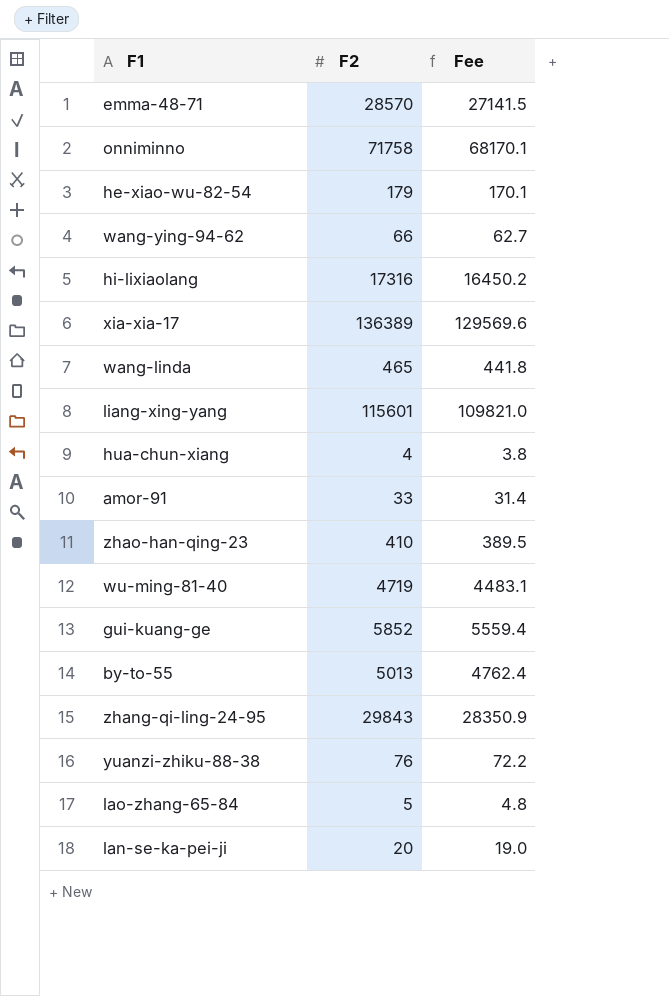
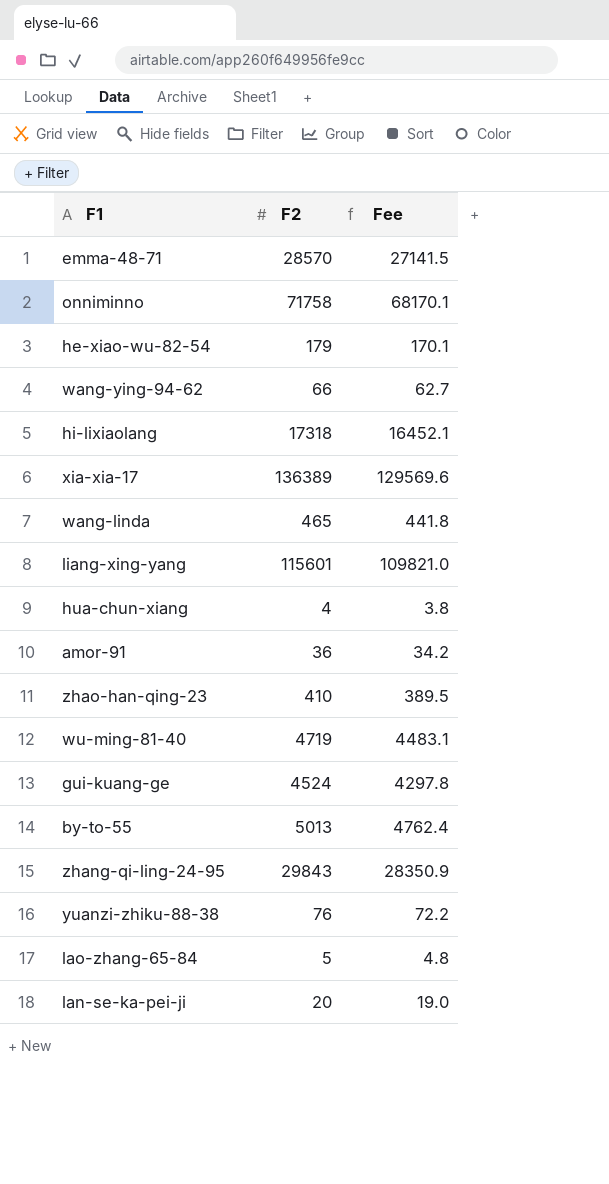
hi-lixiaolang | F2: 17316 -> 17318
hi-lixiaolang | Fee: 16450.2 -> 16452.1
amor-91 | F2: 33 -> 36
amor-91 | Fee: 31.4 -> 34.2
gui-kuang-ge | F2: 5852 -> 4524
gui-kuang-ge | Fee: 5559.4 -> 4297.8

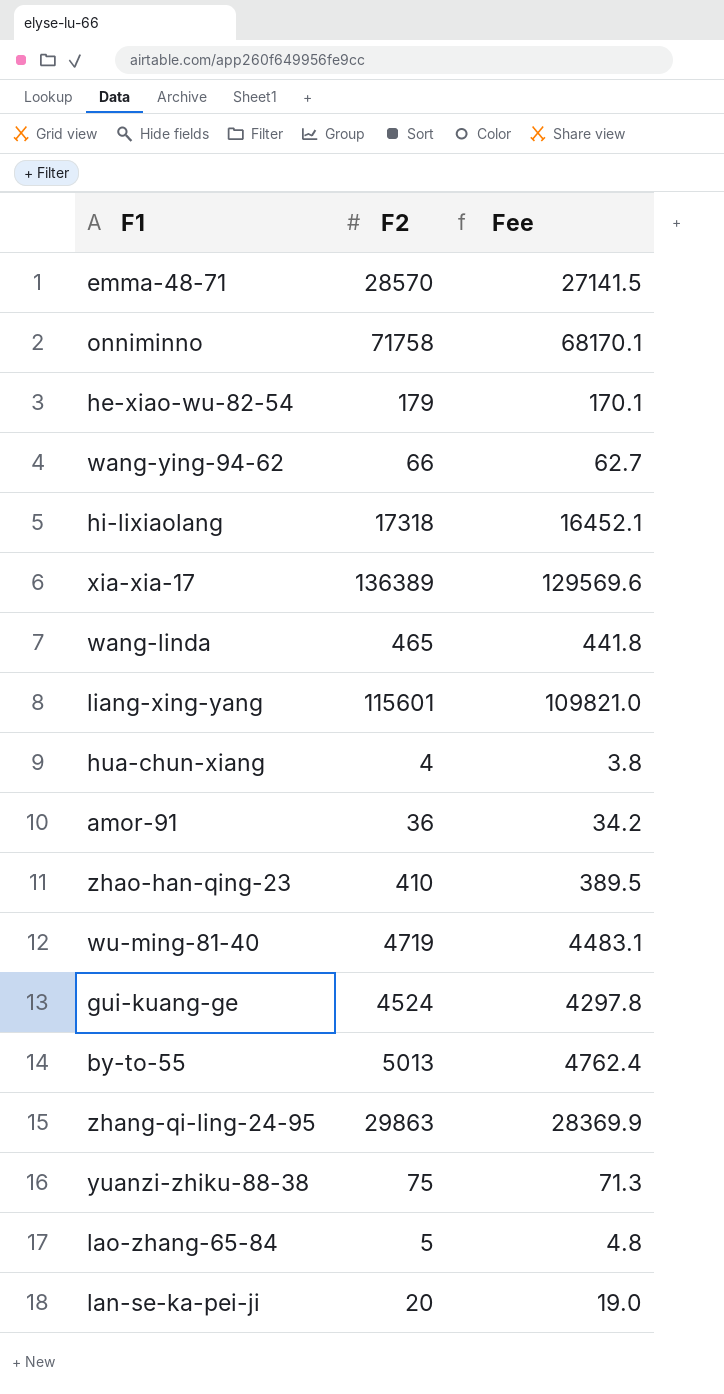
zhang-qi-ling-24-95 | F2: 29843 -> 29863
zhang-qi-ling-24-95 | Fee: 28350.9 -> 28369.9
yuanzi-zhiku-88-38 | F2: 76 -> 75
yuanzi-zhiku-88-38 | Fee: 72.2 -> 71.3

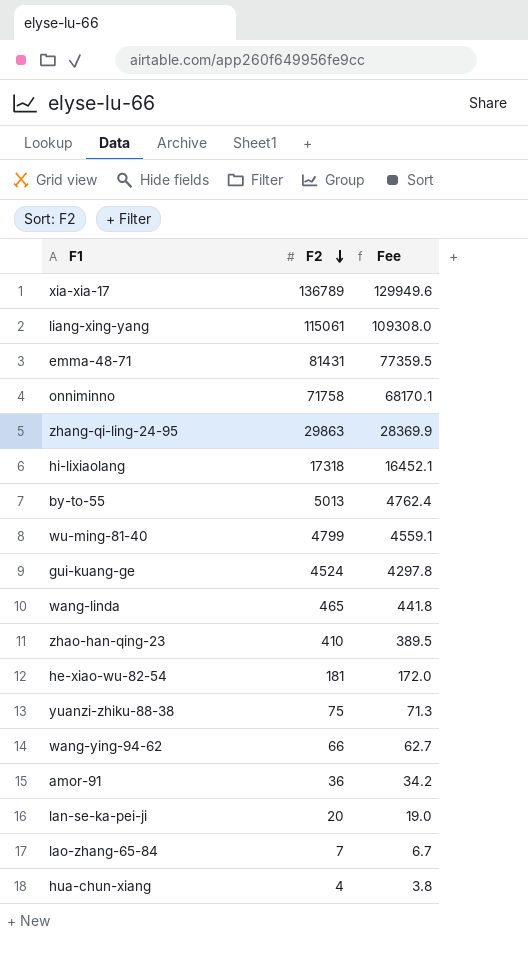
row order: none -> F2 descending
xia-xia-17 | F2: 136389 -> 136789
xia-xia-17 | Fee: 129569.6 -> 129949.6
liang-xing-yang | F2: 115601 -> 115061
liang-xing-yang | Fee: 109821.0 -> 109308.0
emma-48-71 | F2: 28570 -> 81431
emma-48-71 | Fee: 27141.5 -> 77359.5
wu-ming-81-40 | F2: 4719 -> 4799
wu-ming-81-40 | Fee: 4483.1 -> 4559.1
he-xiao-wu-82-54 | F2: 179 -> 181
he-xiao-wu-82-54 | Fee: 170.1 -> 172.0
lao-zhang-65-84 | F2: 5 -> 7
lao-zhang-65-84 | Fee: 4.8 -> 6.7

